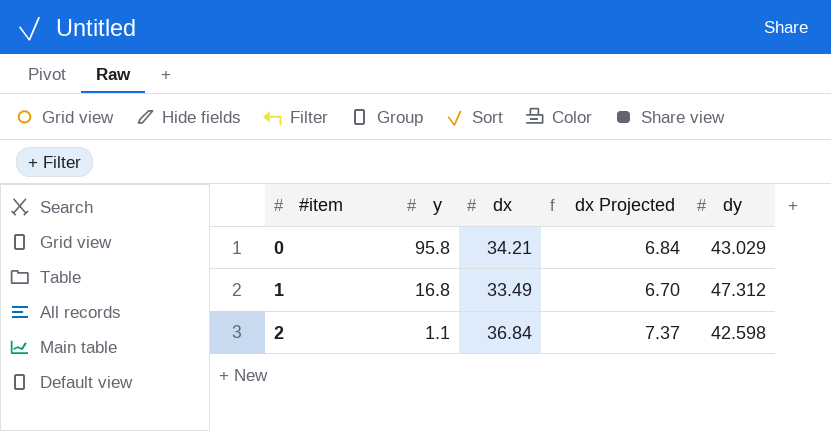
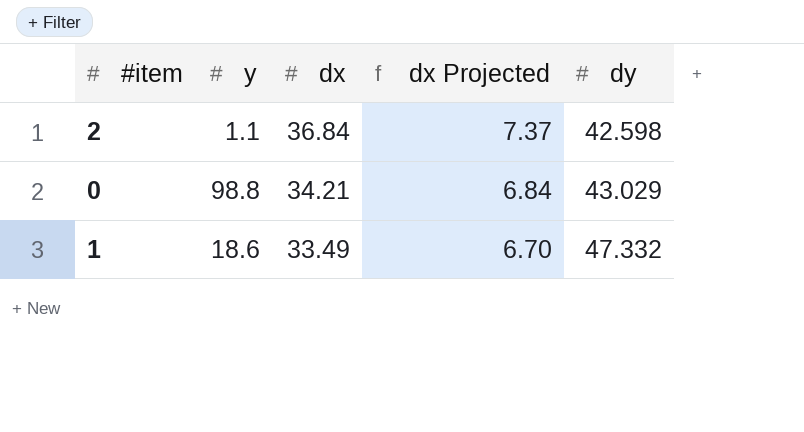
row order: #item ascending -> dx descending
0 | y: 95.8 -> 98.8
1 | y: 16.8 -> 18.6
1 | dy: 47.312 -> 47.332

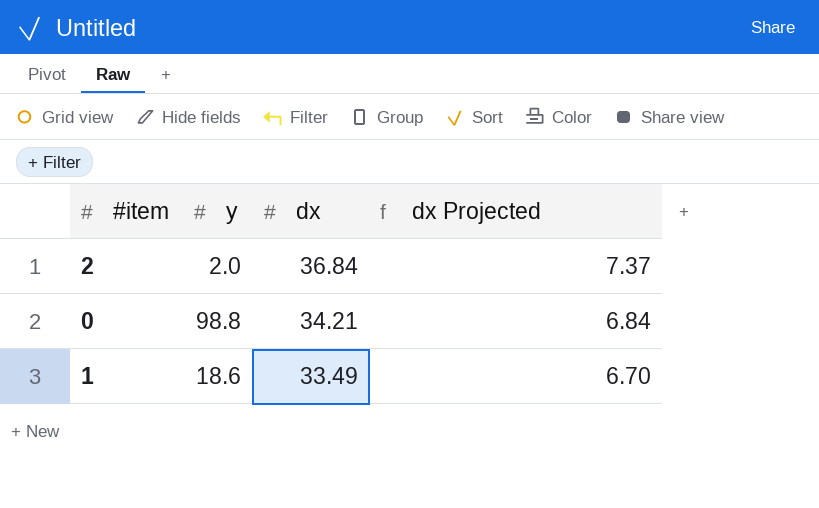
column dy | position: 5 -> none
2 | y: 1.1 -> 2.0

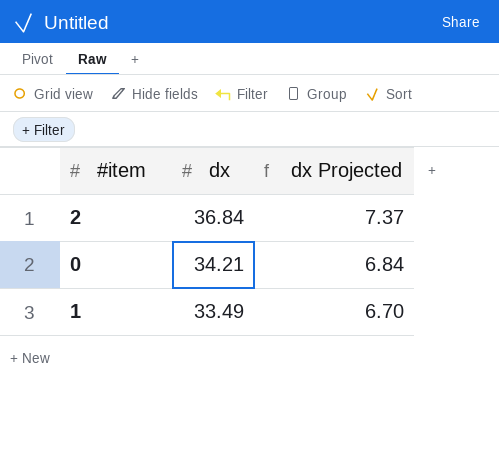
column y | position: 2 -> none

